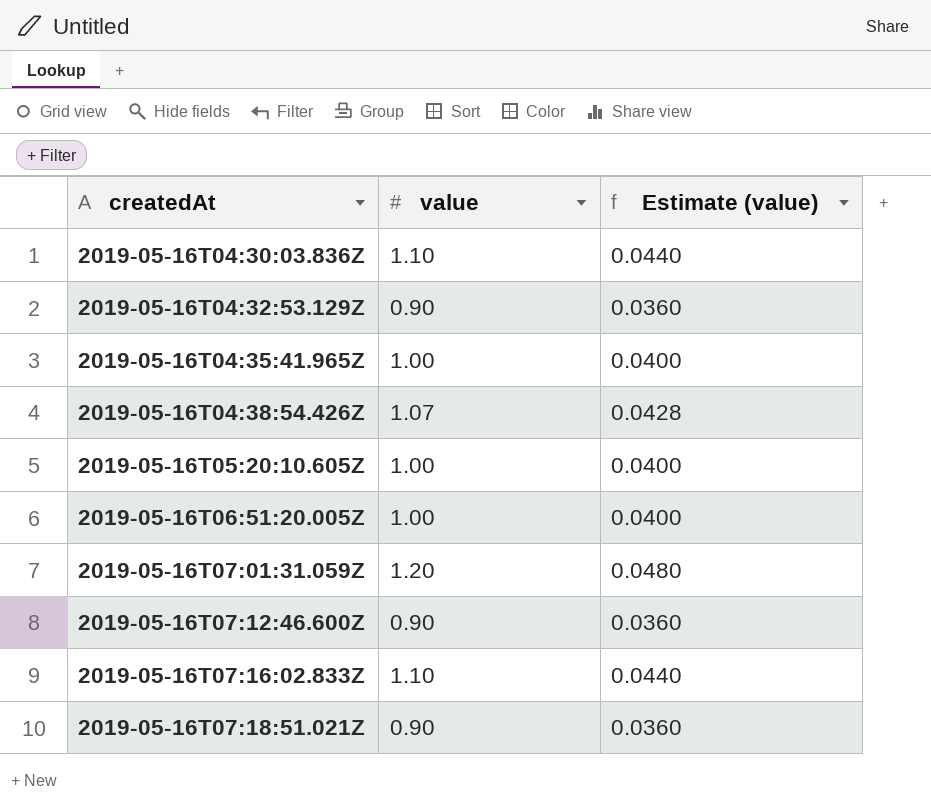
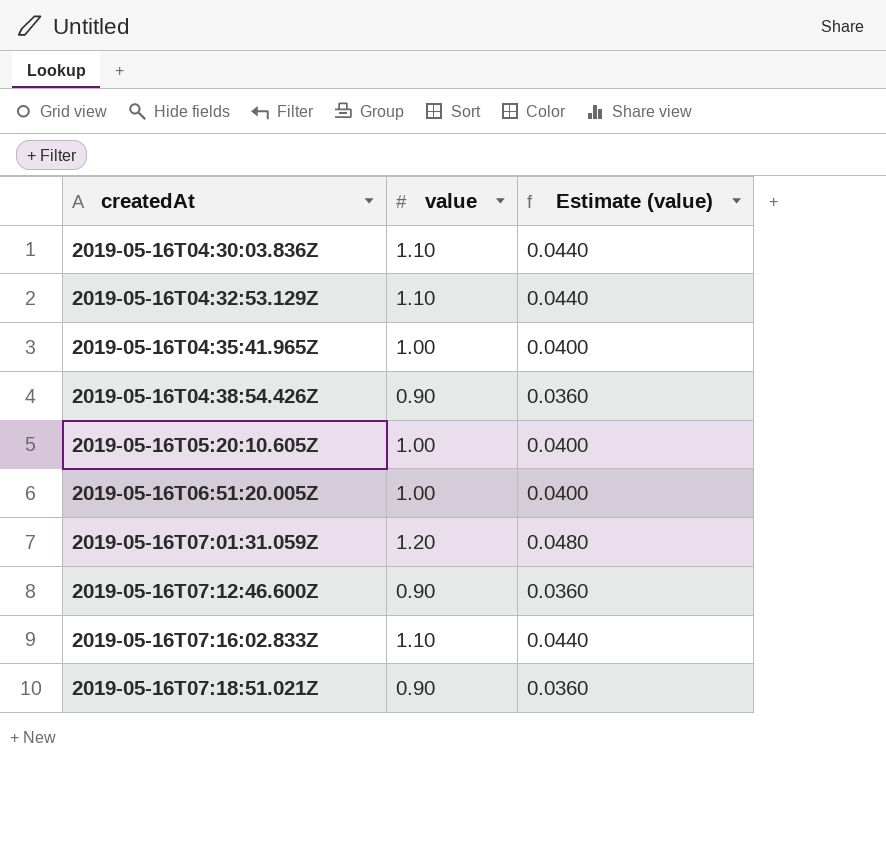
2019-05-16T04:32:53.129Z | value: 0.90 -> 1.10
2019-05-16T04:32:53.129Z | Estimate (value): 0.0360 -> 0.0440
2019-05-16T04:38:54.426Z | value: 1.07 -> 0.90
2019-05-16T04:38:54.426Z | Estimate (value): 0.0428 -> 0.0360

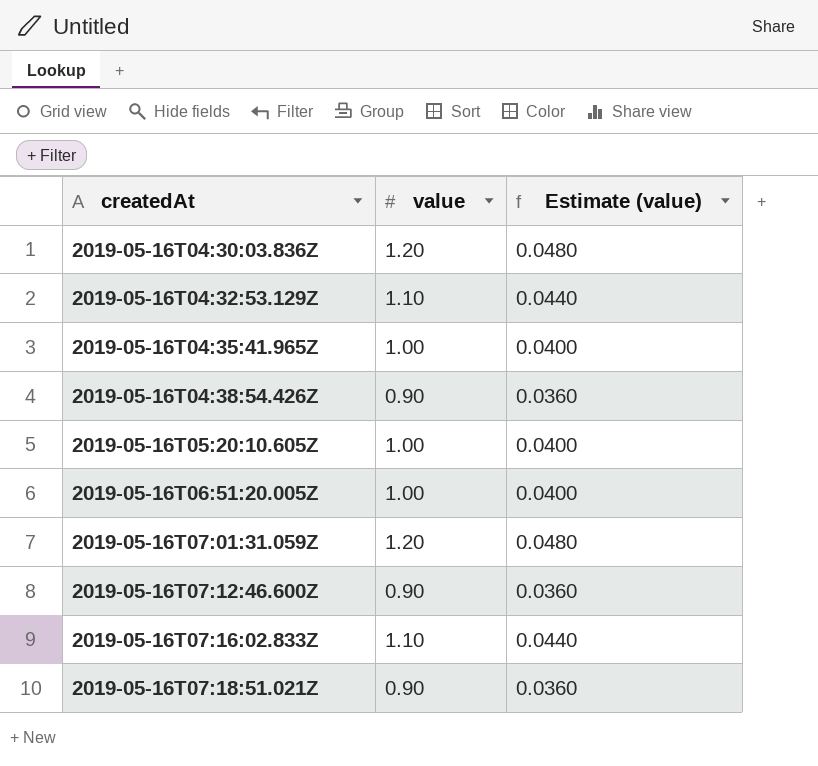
2019-05-16T04:30:03.836Z | value: 1.10 -> 1.20
2019-05-16T04:30:03.836Z | Estimate (value): 0.0440 -> 0.0480

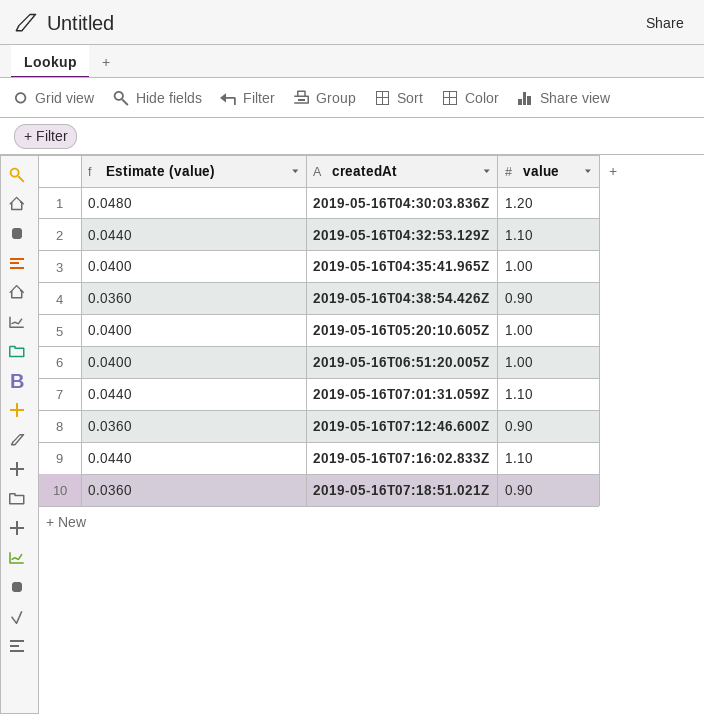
column Estimate (value) | position: 3 -> 1
2019-05-16T07:01:31.059Z | Estimate (value): 0.0480 -> 0.0440
2019-05-16T07:01:31.059Z | value: 1.20 -> 1.10

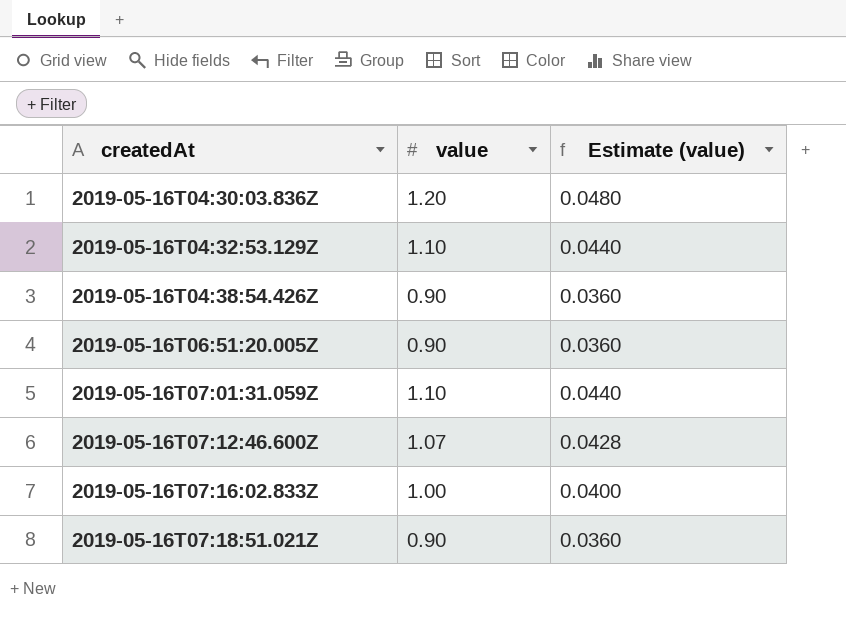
column Estimate (value) | position: 1 -> 3
row 2019-05-16T04:35:41.965Z: 0.0400 | 1.00 -> none
row 2019-05-16T05:20:10.605Z: 0.0400 | 1.00 -> none
2019-05-16T06:51:20.005Z | value: 1.00 -> 0.90
2019-05-16T06:51:20.005Z | Estimate (value): 0.0400 -> 0.0360
2019-05-16T07:12:46.600Z | value: 0.90 -> 1.07
2019-05-16T07:12:46.600Z | Estimate (value): 0.0360 -> 0.0428
2019-05-16T07:16:02.833Z | value: 1.10 -> 1.00
2019-05-16T07:16:02.833Z | Estimate (value): 0.0440 -> 0.0400

